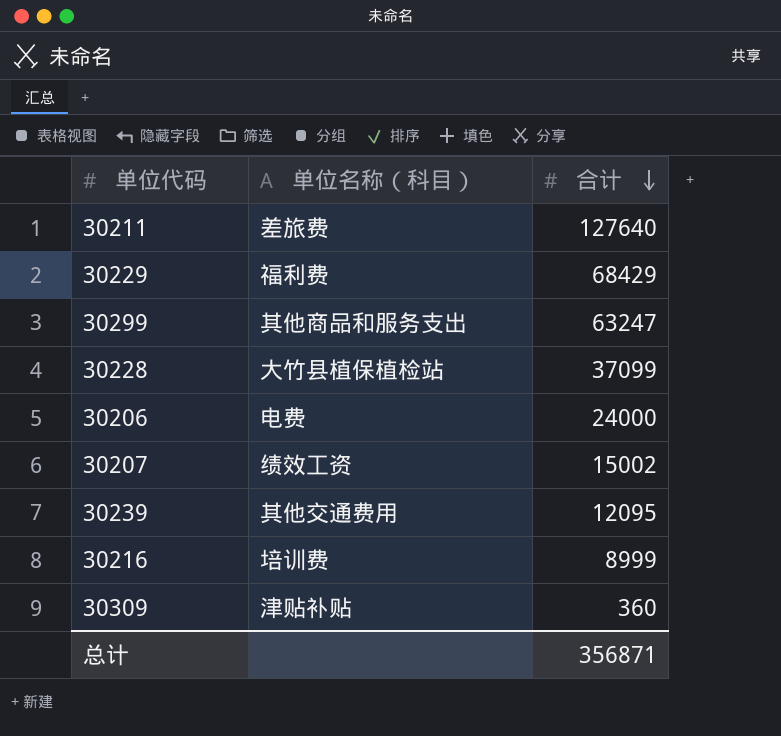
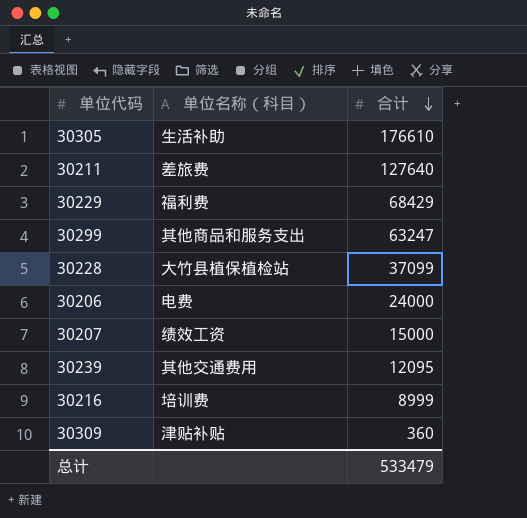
row 30305: none -> 生活补助 | 176610
30207 | 合计: 15002 -> 15000
总计 | 合计: 356871 -> 533479

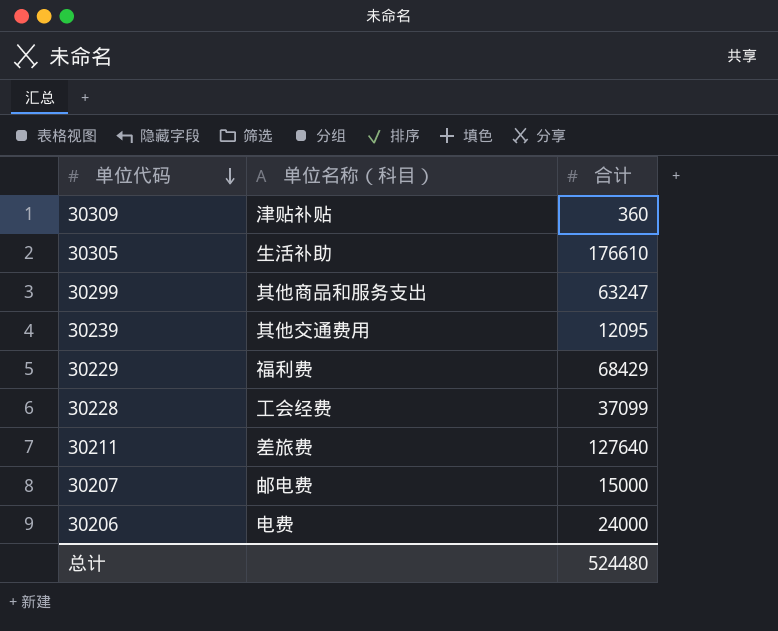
row order: 合计 descending -> 单位代码 descending
row 30216: 培训费 | 8999 -> none
30228 | 单位名称（科目）: 大竹县植保植检站 -> 工会经费
30207 | 单位名称（科目）: 绩效工资 -> 邮电费
总计 | 合计: 533479 -> 524480

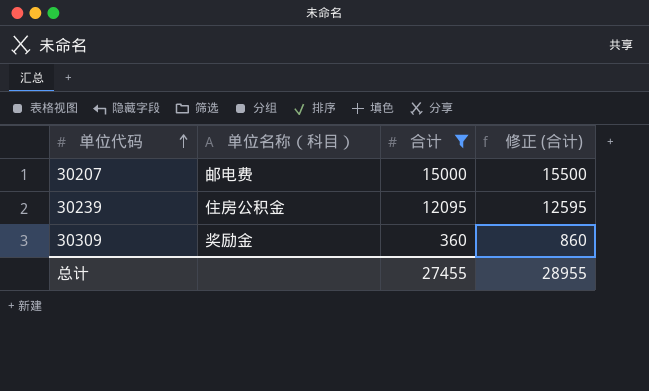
filter: none -> 合计 <= 15000
row order: 单位代码 descending -> 单位代码 ascending
column 修正 (合计) | formula: none -> [合计] + 500
30239 | 单位名称（科目）: 其他交通费用 -> 住房公积金
30309 | 单位名称（科目）: 津贴补贴 -> 奖励金
总计 | 合计: 524480 -> 27455

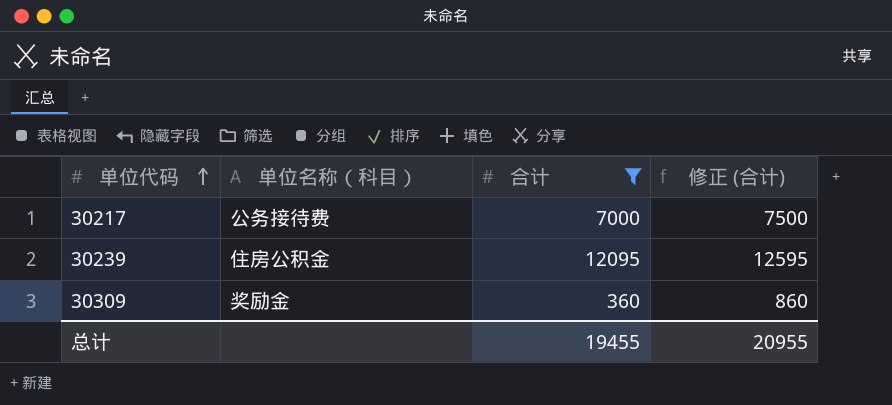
row 30207: 邮电费 | 15000 | 15500 -> none
row 30217: none -> 公务接待费 | 7000 | 7500
总计 | 合计: 27455 -> 19455
总计 | 修正 (合计): 28955 -> 20955

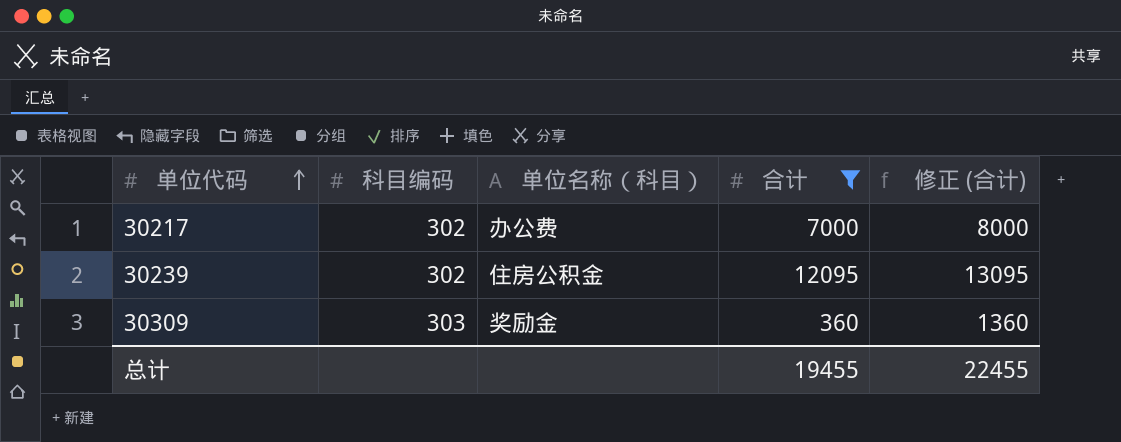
column 科目编码 | position: none -> 2
column 修正 (合计) | formula: [合计] + 500 -> [合计] + 1000
30217 | 单位名称（科目）: 公务接待费 -> 办公费
总计 | 修正 (合计): 20955 -> 22455

